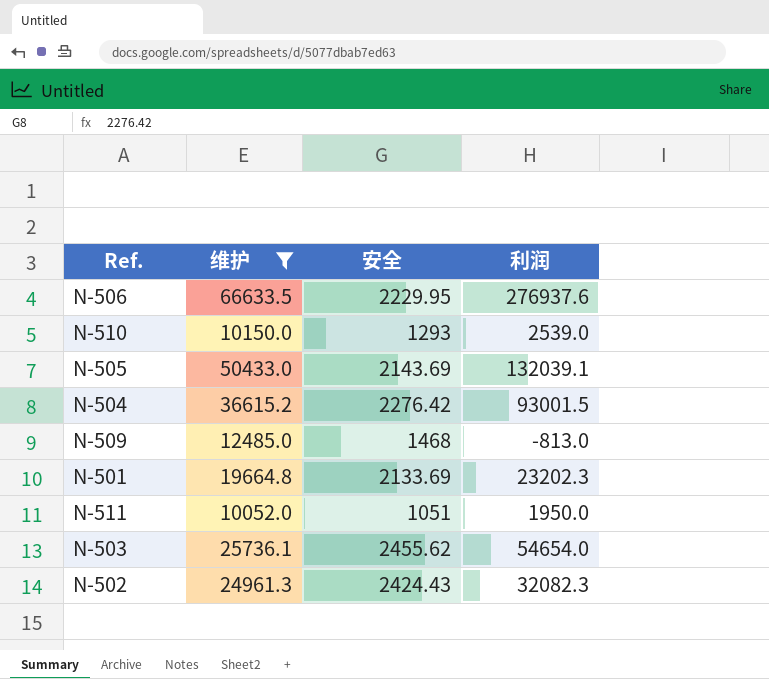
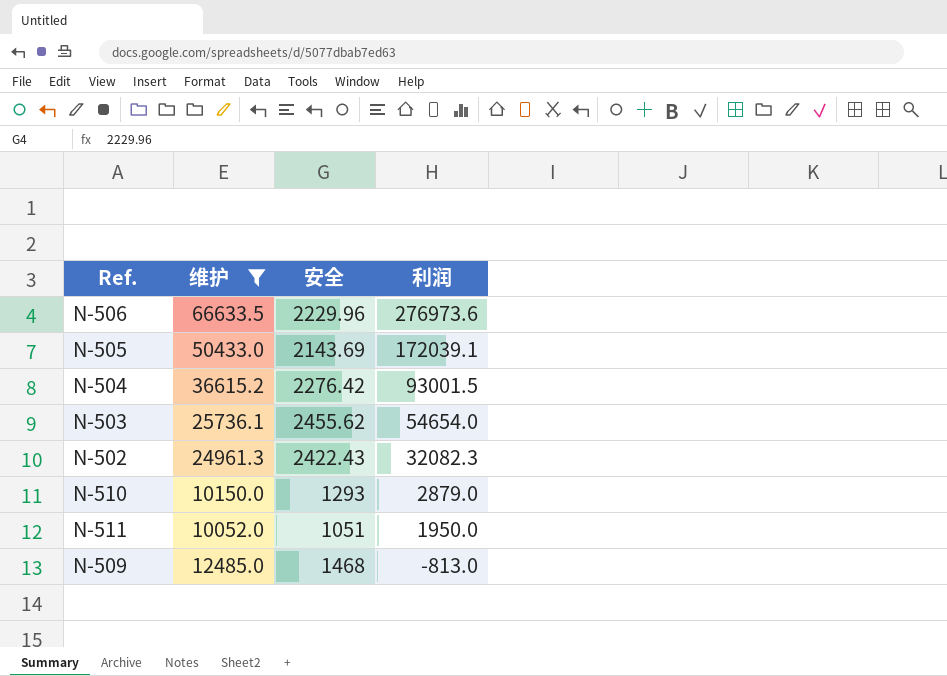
row order: none -> 利润 descending
row N-501: 19664.8 | 2133.69 | 23202.3 -> none
N-506 | 安全: 2229.95 -> 2229.96
N-506 | 利润: 276937.6 -> 276973.6
N-505 | 利润: 132039.1 -> 172039.1
N-502 | 安全: 2424.43 -> 2422.43
N-510 | 利润: 2539.0 -> 2879.0

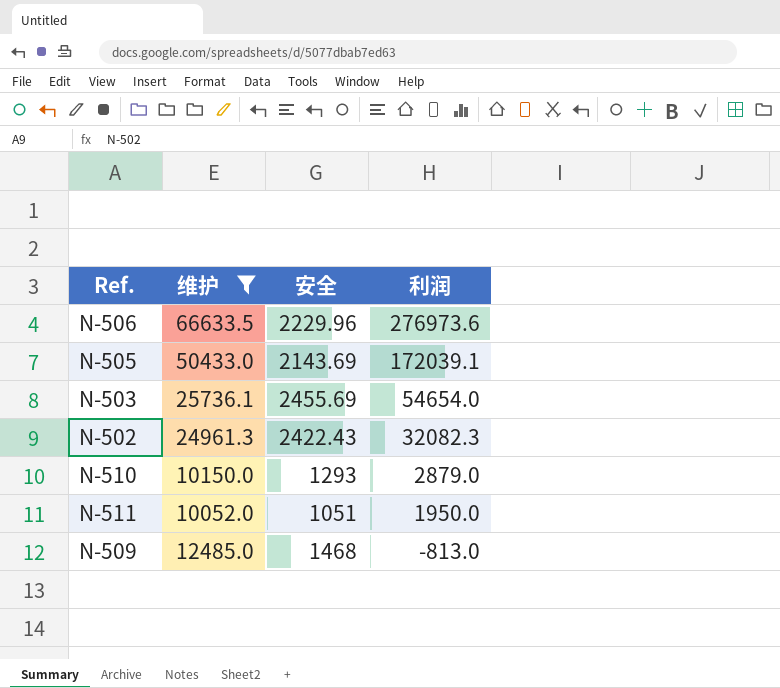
row N-504: 36615.2 | 2276.42 | 93001.5 -> none
N-503 | 安全: 2455.62 -> 2455.69

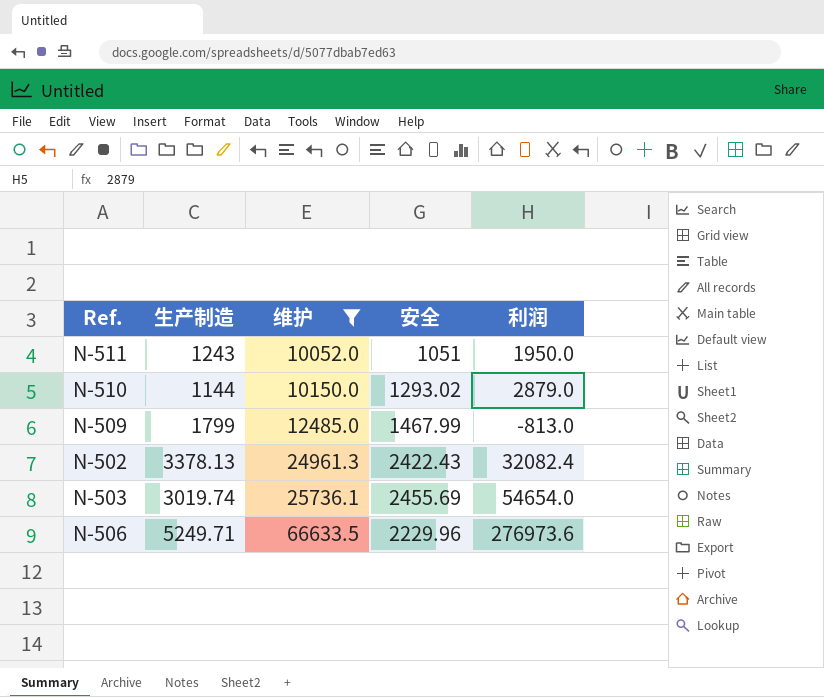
row order: 利润 descending -> 维护 ascending
column 生产制造 | position: none -> 2
row N-505: 50433.0 | 2143.69 | 172039.1 -> none
N-510 | 安全: 1293 -> 1293.02
N-509 | 安全: 1468 -> 1467.99
N-502 | 利润: 32082.3 -> 32082.4

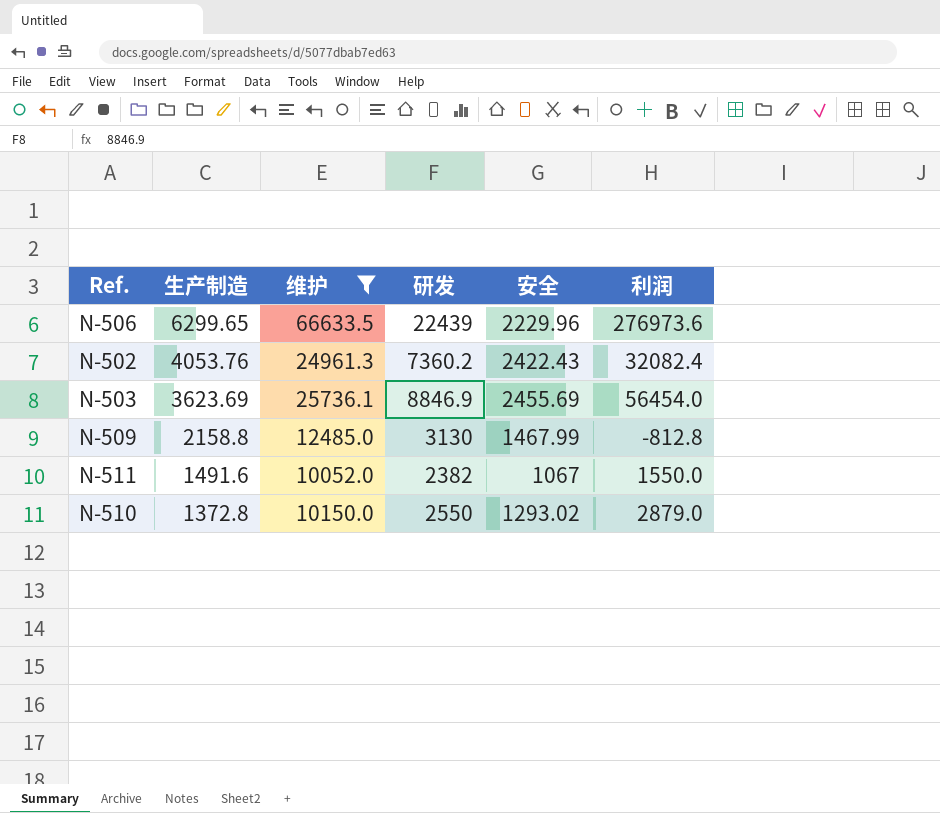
row order: 维护 ascending -> 生产制造 descending
column 研发 | position: none -> 4
N-506 | 生产制造: 5249.71 -> 6299.65
N-502 | 生产制造: 3378.13 -> 4053.76
N-503 | 生产制造: 3019.74 -> 3623.69
N-503 | 利润: 54654.0 -> 56454.0
N-509 | 生产制造: 1799 -> 2158.8
N-509 | 利润: -813.0 -> -812.8
N-511 | 生产制造: 1243 -> 1491.6
N-511 | 安全: 1051 -> 1067
N-511 | 利润: 1950.0 -> 1550.0
N-510 | 生产制造: 1144 -> 1372.8

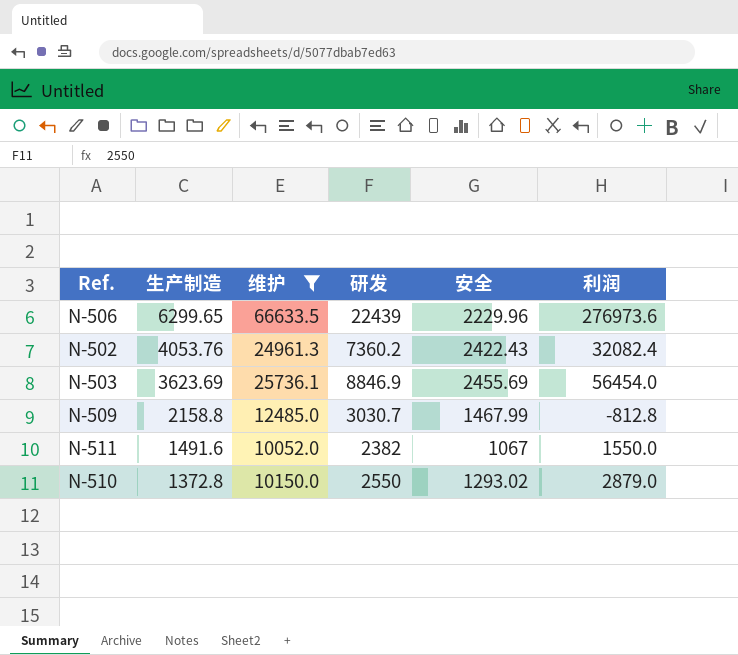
N-509 | 研发: 3130 -> 3030.7

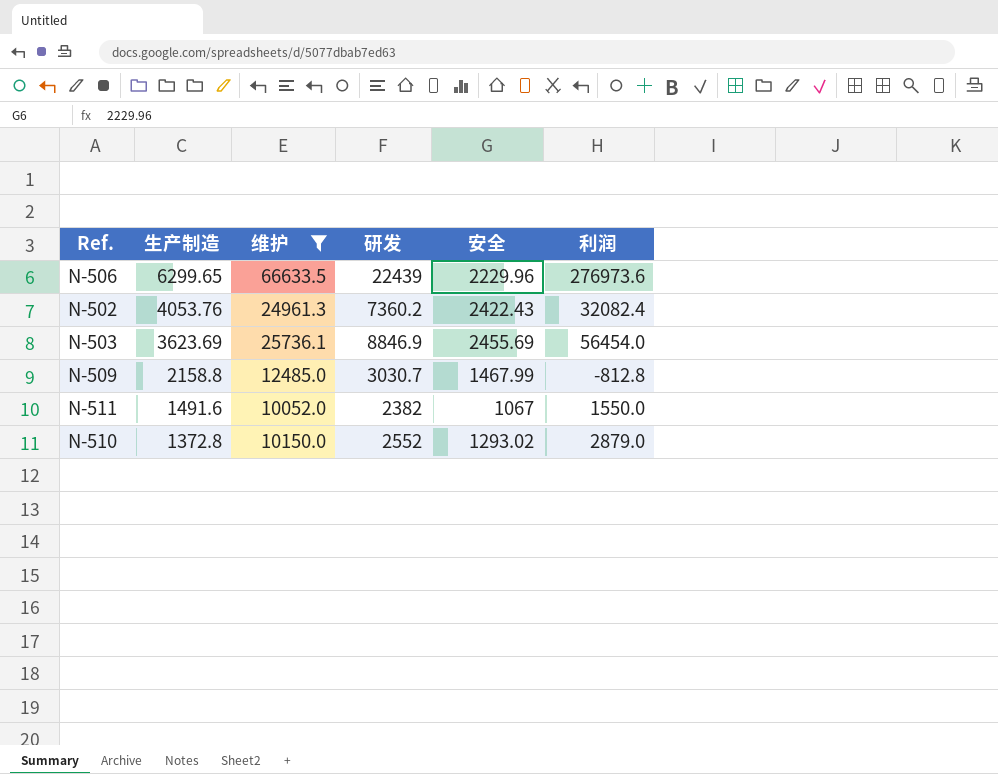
N-510 | 研发: 2550 -> 2552

